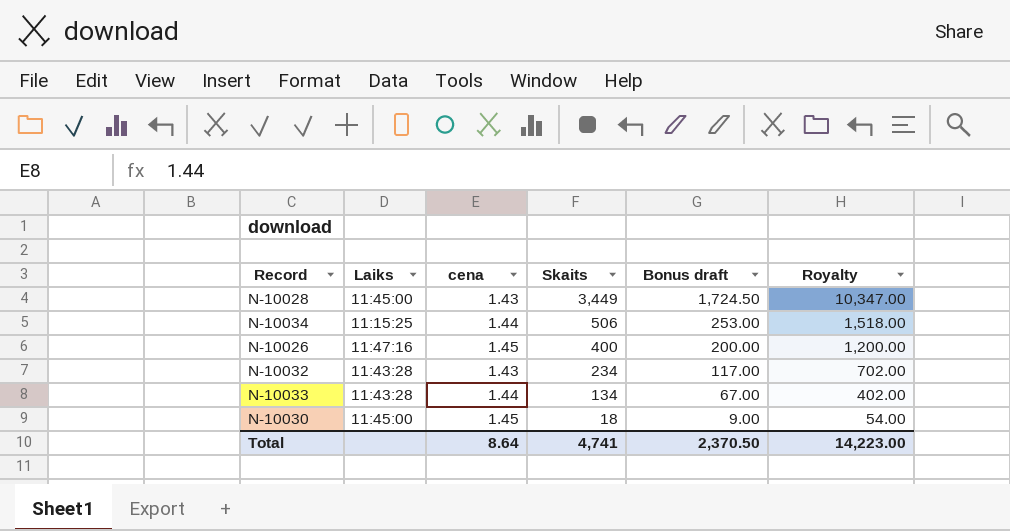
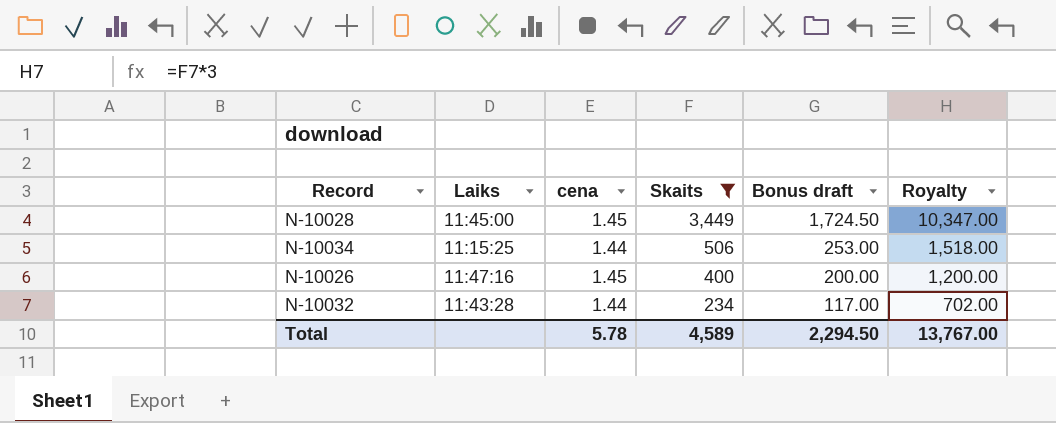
filter: none -> Skaits >= 234
N-10028 | cena: 1.43 -> 1.45
N-10032 | cena: 1.43 -> 1.44
Total | cena: 8.64 -> 5.78
Total | Skaits: 4,741 -> 4,589
Total | Bonus draft: 2,370.50 -> 2,294.50
Total | Royalty: 14,223.00 -> 13,767.00

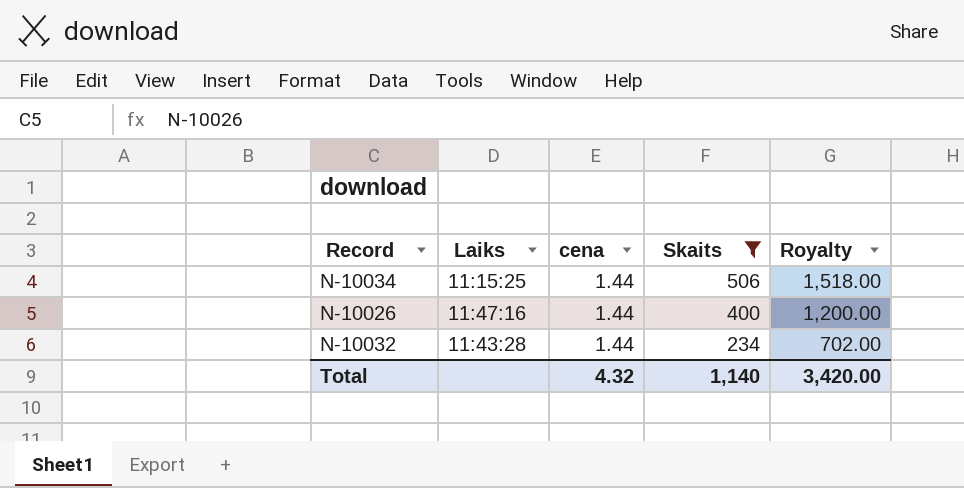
column Bonus draft | formula: [Skaits] * 0.5 -> none
row N-10028: 11:45:00 | 1.45 | 3,449 | 1,724.50 | 10,347.00 -> none
N-10026 | cena: 1.45 -> 1.44
Total | cena: 5.78 -> 4.32
Total | Skaits: 4,589 -> 1,140
Total | Royalty: 13,767.00 -> 3,420.00

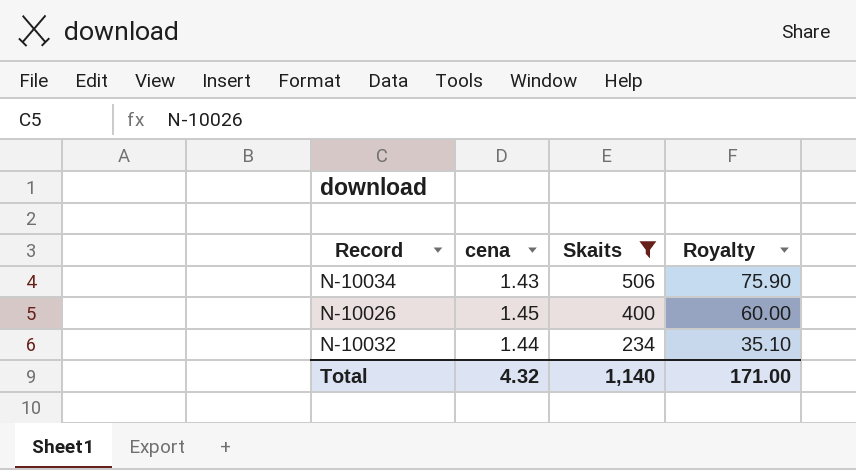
column Laiks | position: 2 -> none
column Royalty | formula: [Skaits] * 3 -> [Skaits] * 0.15
N-10034 | cena: 1.44 -> 1.43
N-10026 | cena: 1.44 -> 1.45
Total | Royalty: 3,420.00 -> 171.00

